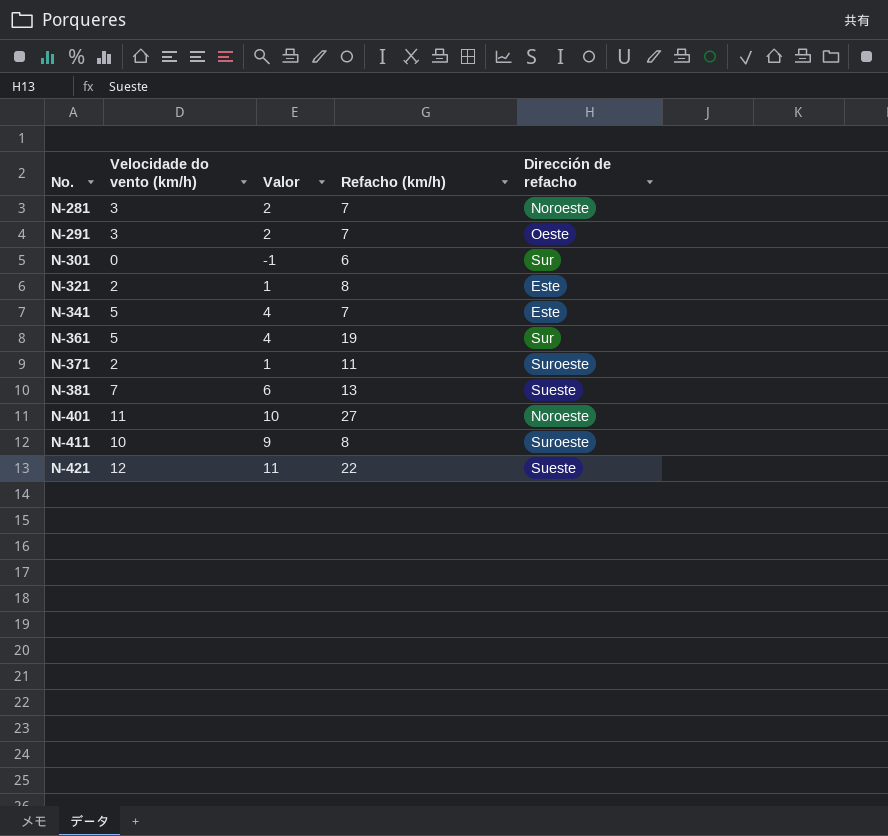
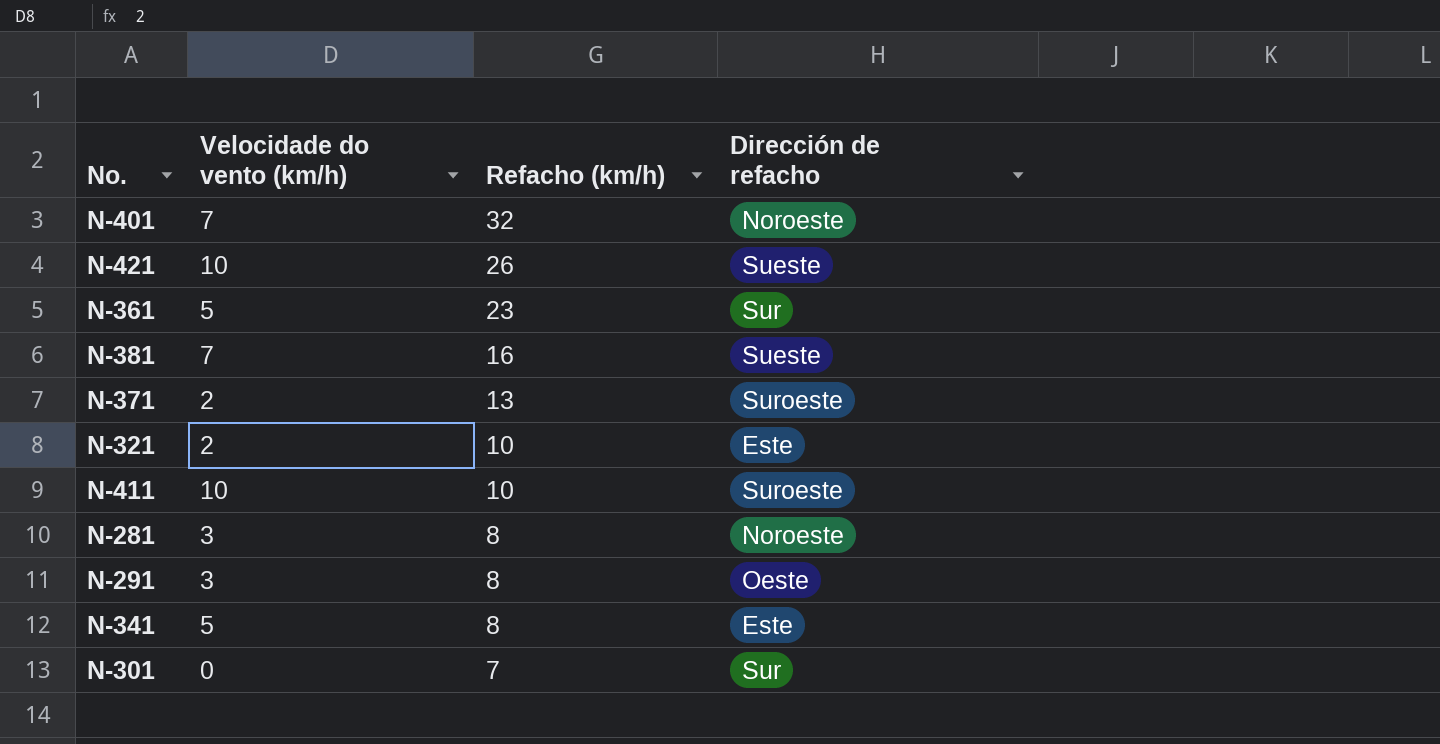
row order: No. ascending -> Refacho (km/h) descending
column Valor | formula: [Velocidade do vento (km/h)] - 1 -> none
N-401 | Velocidade do vento (km/h): 11 -> 7
N-401 | Refacho (km/h): 27 -> 32
N-421 | Velocidade do vento (km/h): 12 -> 10
N-421 | Refacho (km/h): 22 -> 26
N-361 | Refacho (km/h): 19 -> 23
N-381 | Refacho (km/h): 13 -> 16
N-371 | Refacho (km/h): 11 -> 13
N-321 | Refacho (km/h): 8 -> 10
N-411 | Refacho (km/h): 8 -> 10
N-281 | Refacho (km/h): 7 -> 8
N-291 | Refacho (km/h): 7 -> 8
N-341 | Refacho (km/h): 7 -> 8
N-301 | Refacho (km/h): 6 -> 7

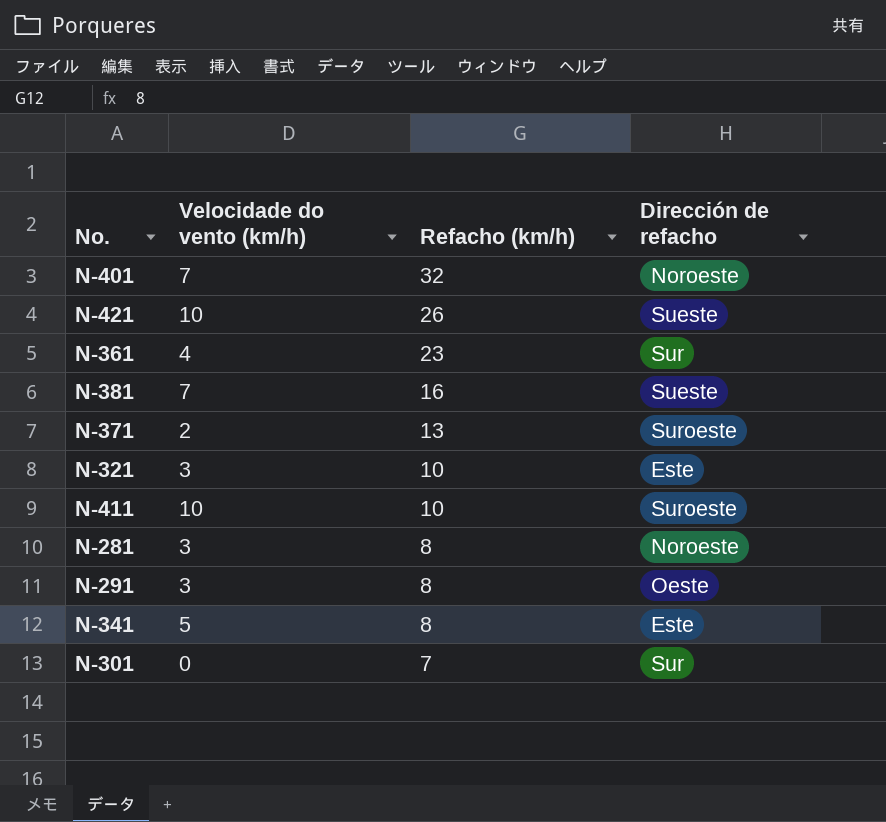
N-361 | Velocidade do vento (km/h): 5 -> 4
N-321 | Velocidade do vento (km/h): 2 -> 3

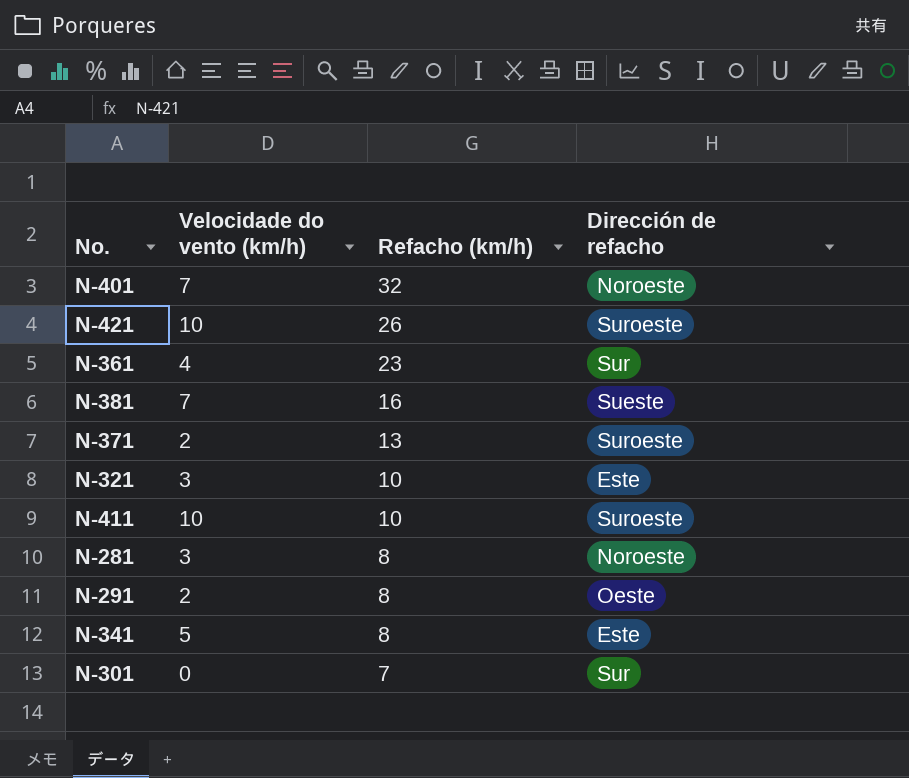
N-421 | Dirección de refacho: Sueste -> Suroeste
N-291 | Velocidade do vento (km/h): 3 -> 2

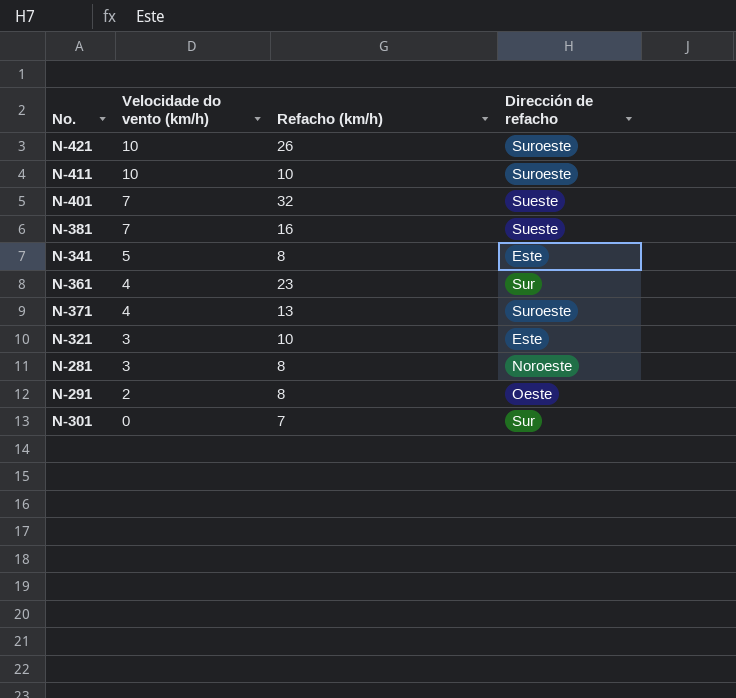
row order: Refacho (km/h) descending -> Velocidade do vento (km/h) descending
N-401 | Dirección de refacho: Noroeste -> Sueste
N-371 | Velocidade do vento (km/h): 2 -> 4

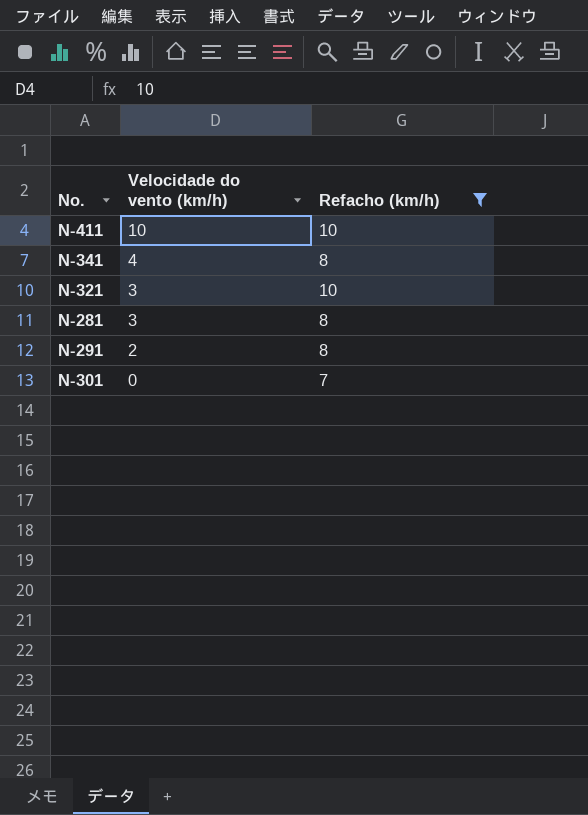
filter: none -> Refacho (km/h) <= 10
column Dirección de refacho | position: 4 -> none
N-341 | Velocidade do vento (km/h): 5 -> 4

